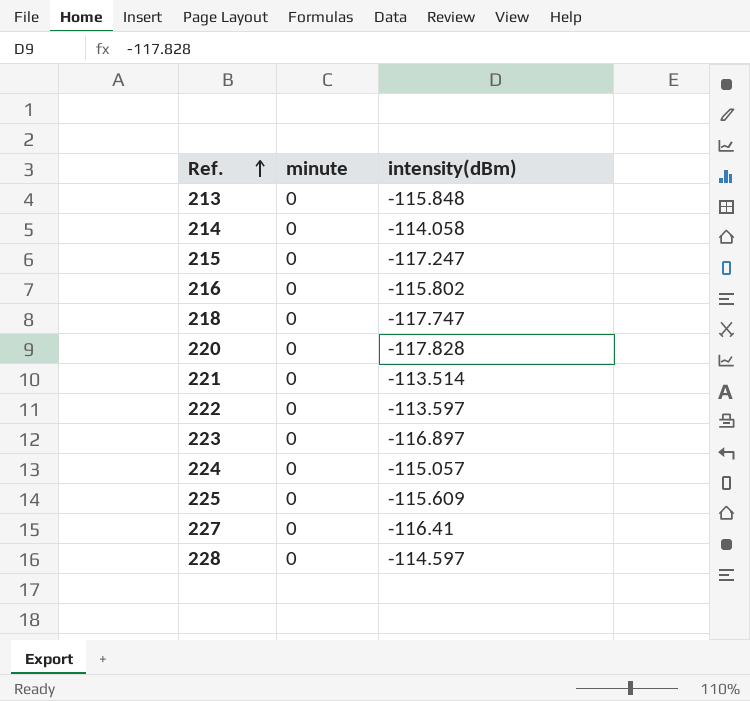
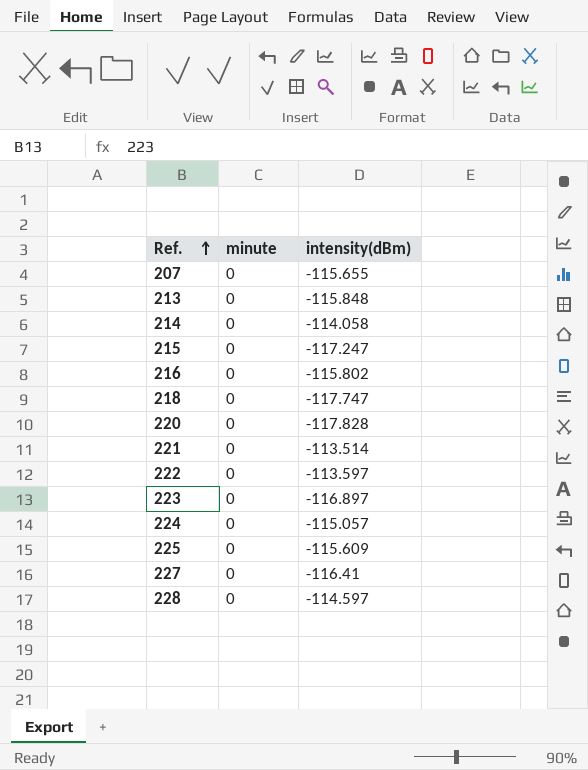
row 207: none -> 0 | -115.655

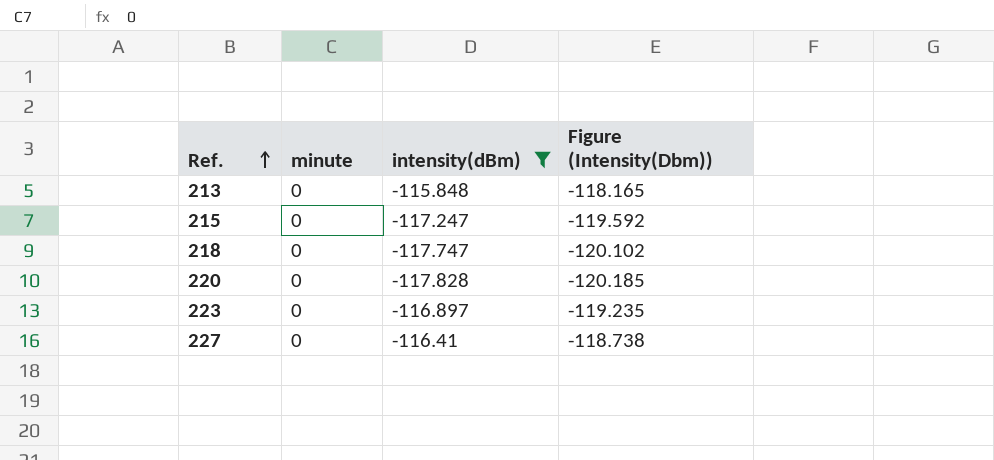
filter: none -> intensity(dBm) <= -115.848
column Figure (Intensity(Dbm)) | formula: none -> [intensity(dBm)] * 1.02

